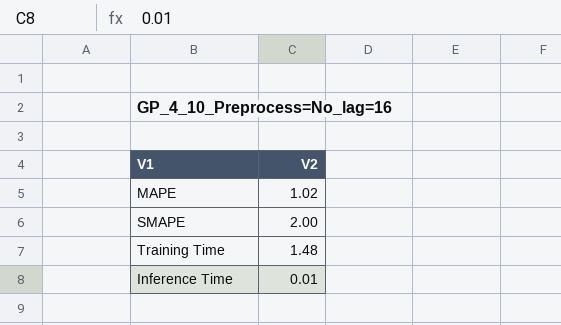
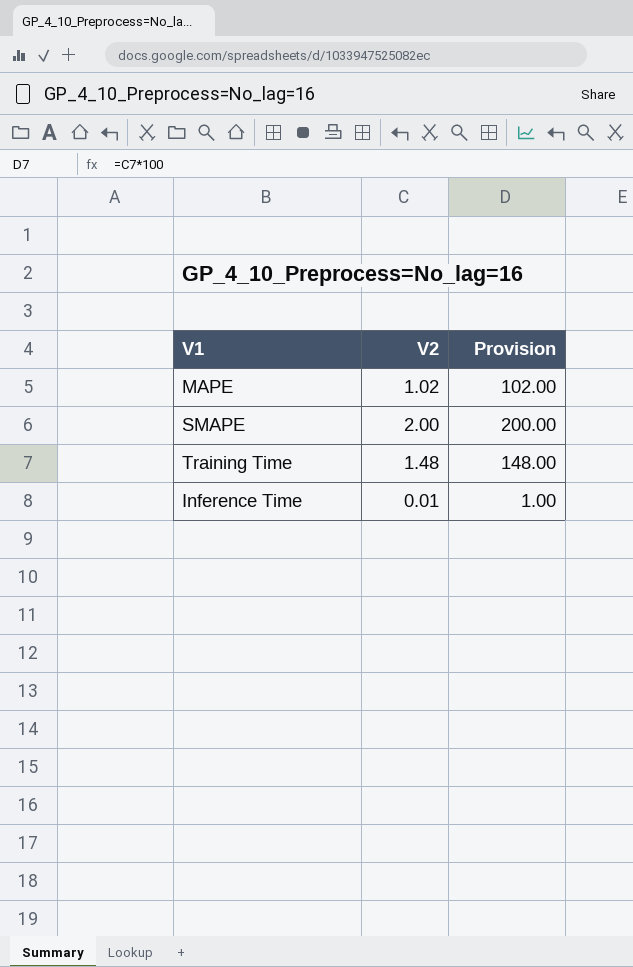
column Provision | formula: none -> [V2] * 100

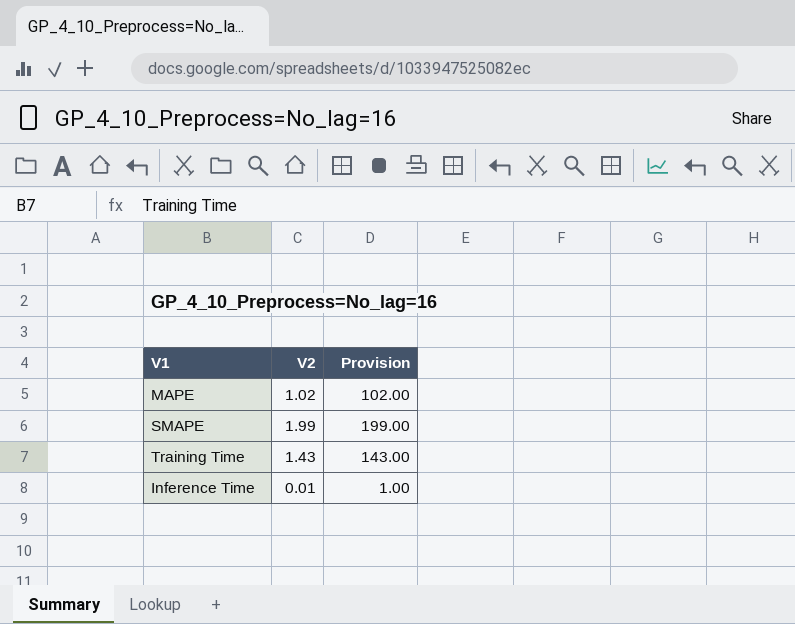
SMAPE | V2: 2.00 -> 1.99
SMAPE | Provision: 200.00 -> 199.00
Training Time | V2: 1.48 -> 1.43
Training Time | Provision: 148.00 -> 143.00

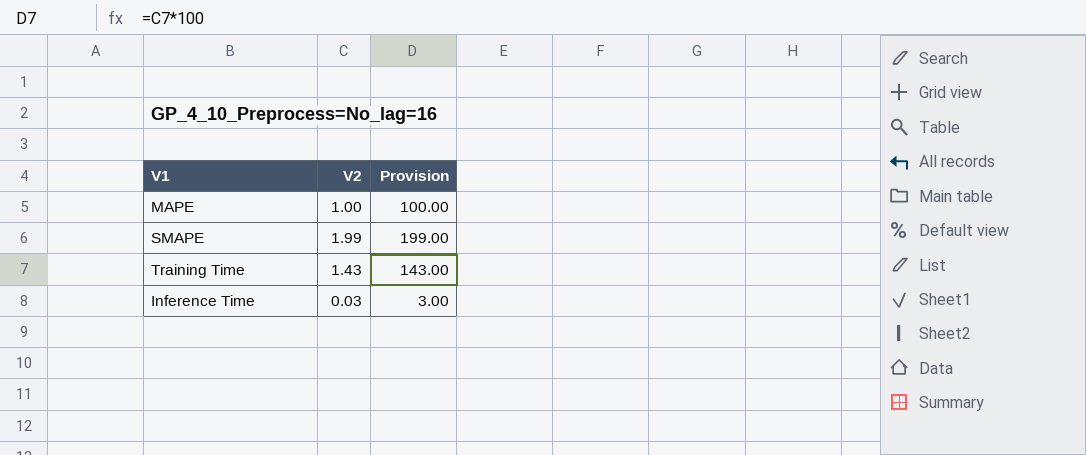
MAPE | V2: 1.02 -> 1.00
MAPE | Provision: 102.00 -> 100.00
Inference Time | V2: 0.01 -> 0.03
Inference Time | Provision: 1.00 -> 3.00

